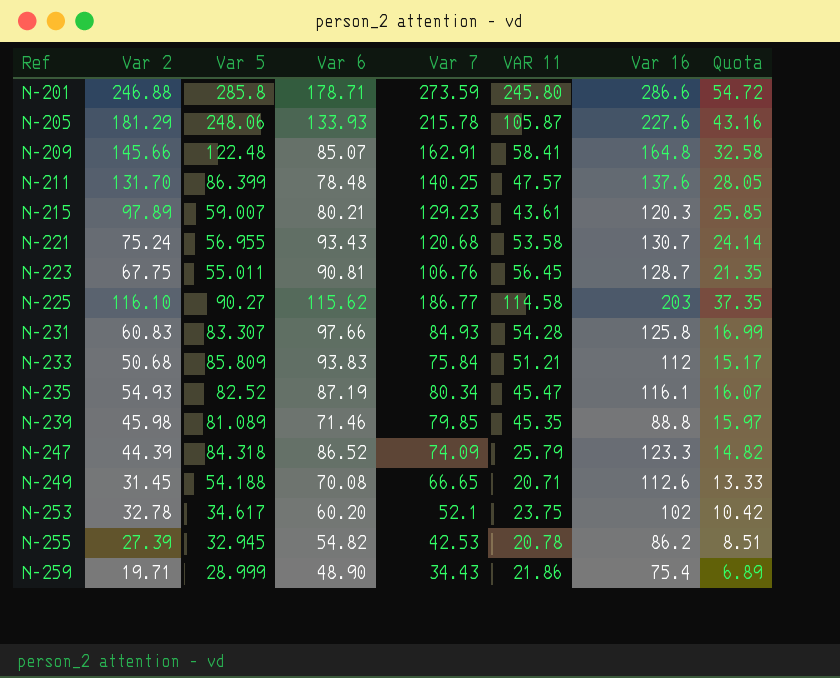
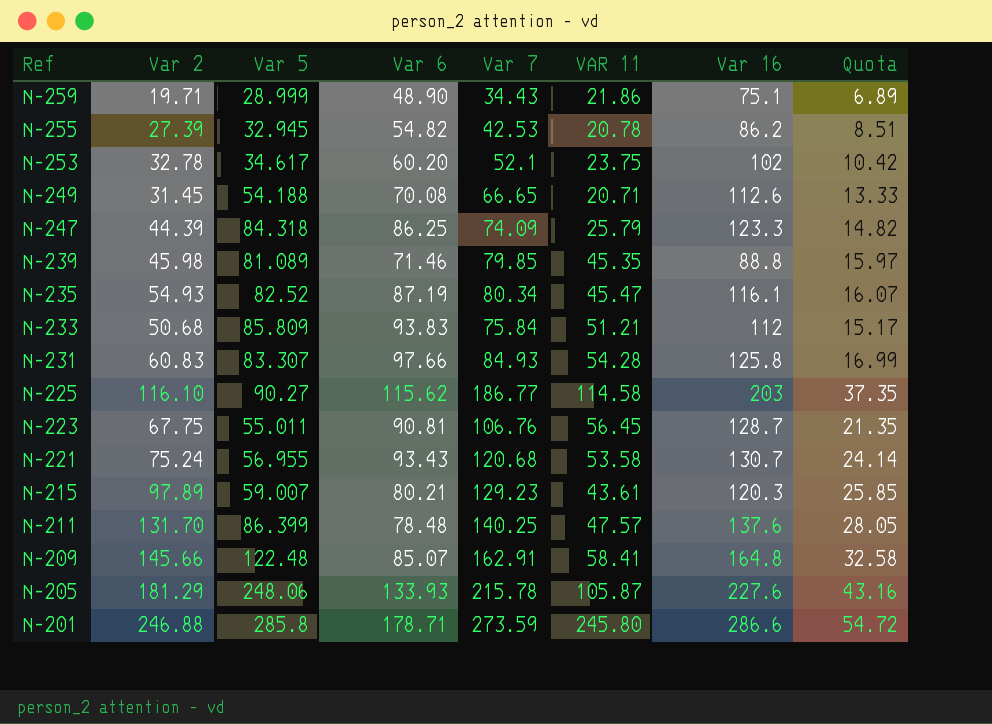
row order: Ref ascending -> Ref descending
N-259 | Var 16: 75.4 -> 75.1
N-247 | Var 6: 86.52 -> 86.25

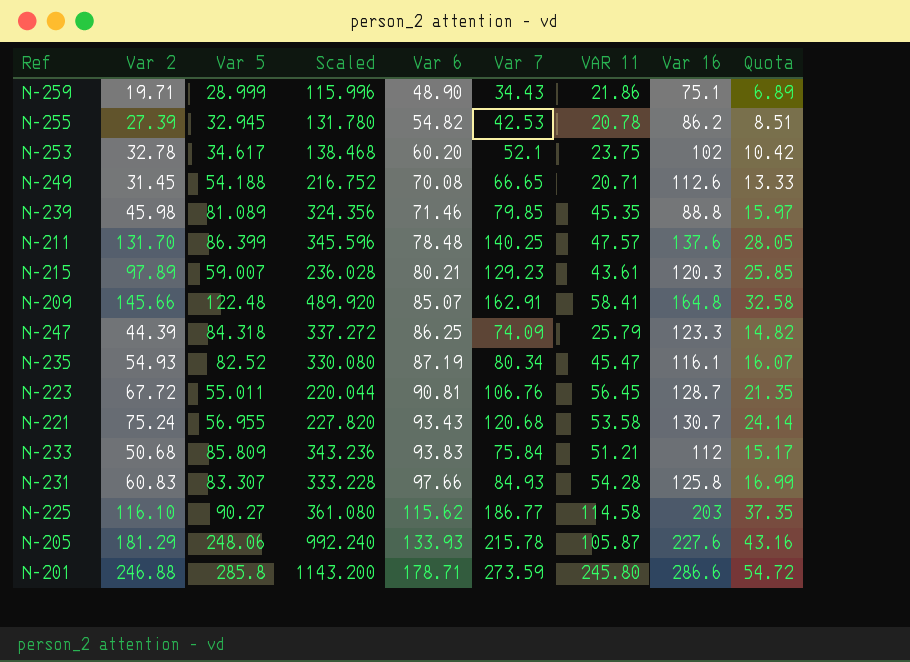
row order: Ref descending -> Var 6 ascending
column Scaled | formula: none -> [Var 5] * 4
N-223 | Var 2: 67.75 -> 67.72

